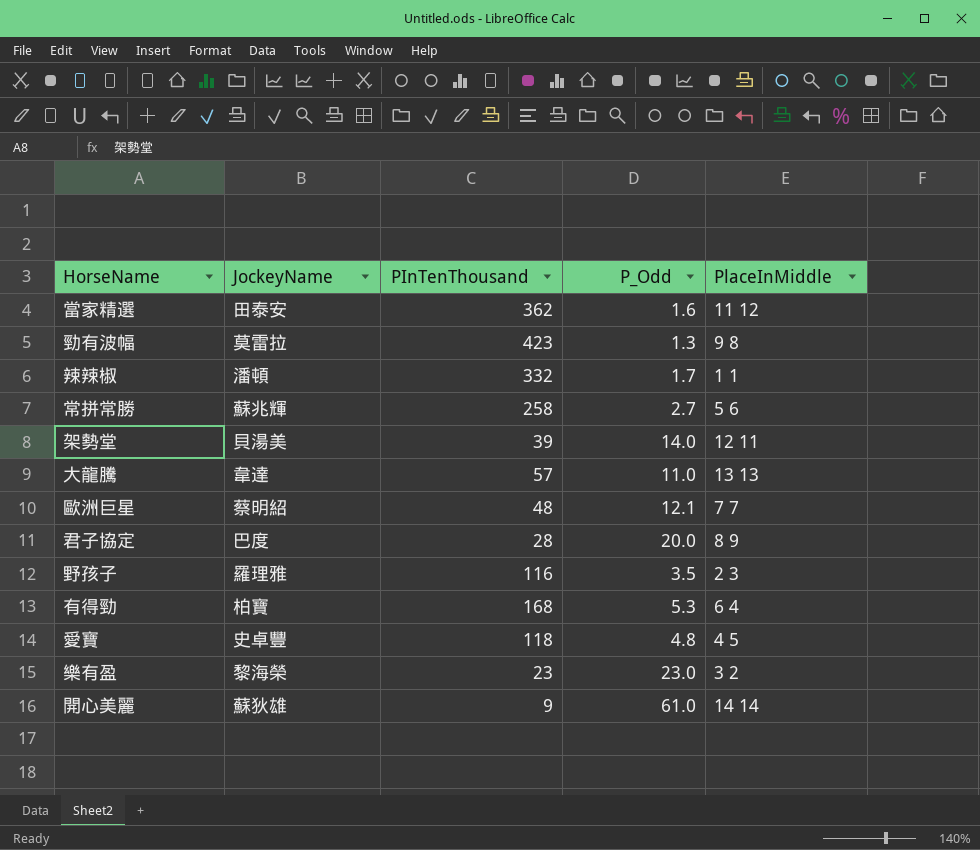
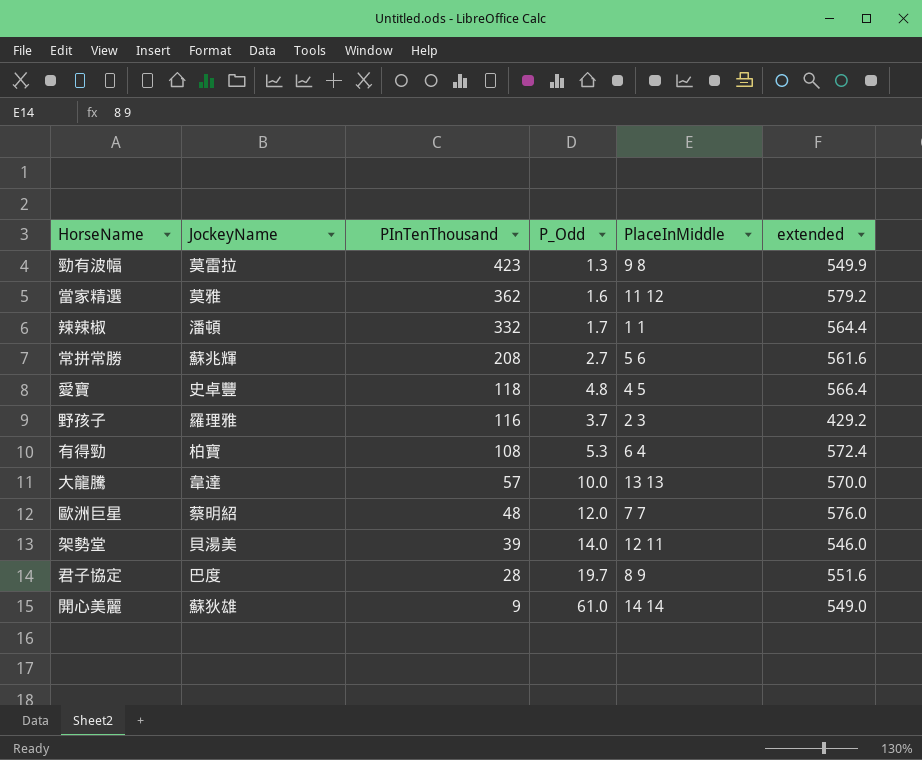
row order: none -> PInTenThousand descending
column extended | formula: none -> [PInTenThousand] * [P_Odd]
row 樂有盈: 黎海榮 | 23 | 23.0 | 3 2 -> none
當家精選 | JockeyName: 田泰安 -> 莫雅
常拼常勝 | PInTenThousand: 258 -> 208
野孩子 | P_Odd: 3.5 -> 3.7
有得勁 | PInTenThousand: 168 -> 108
大龍騰 | P_Odd: 11.0 -> 10.0
歐洲巨星 | P_Odd: 12.1 -> 12.0
君子協定 | P_Odd: 20.0 -> 19.7

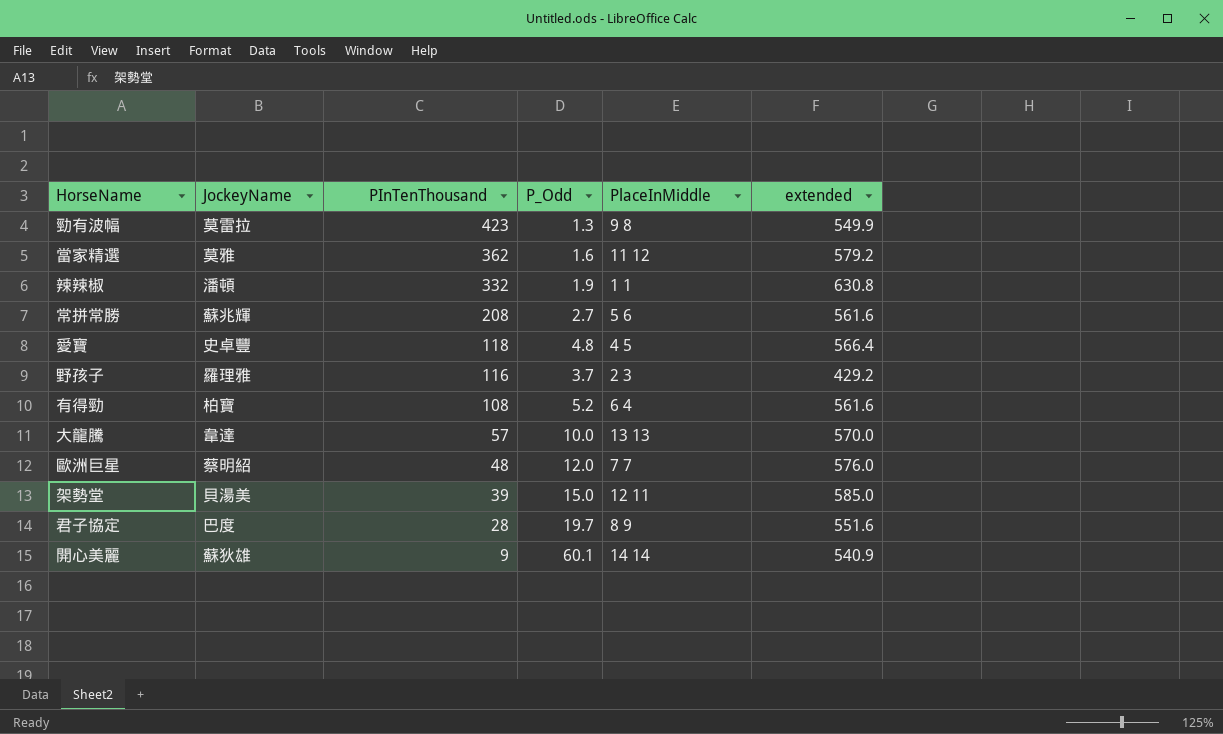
辣辣椒 | P_Odd: 1.7 -> 1.9
辣辣椒 | extended: 564.4 -> 630.8
有得勁 | P_Odd: 5.3 -> 5.2
有得勁 | extended: 572.4 -> 561.6
架勢堂 | P_Odd: 14.0 -> 15.0
架勢堂 | extended: 546.0 -> 585.0
開心美麗 | P_Odd: 61.0 -> 60.1
開心美麗 | extended: 549.0 -> 540.9

